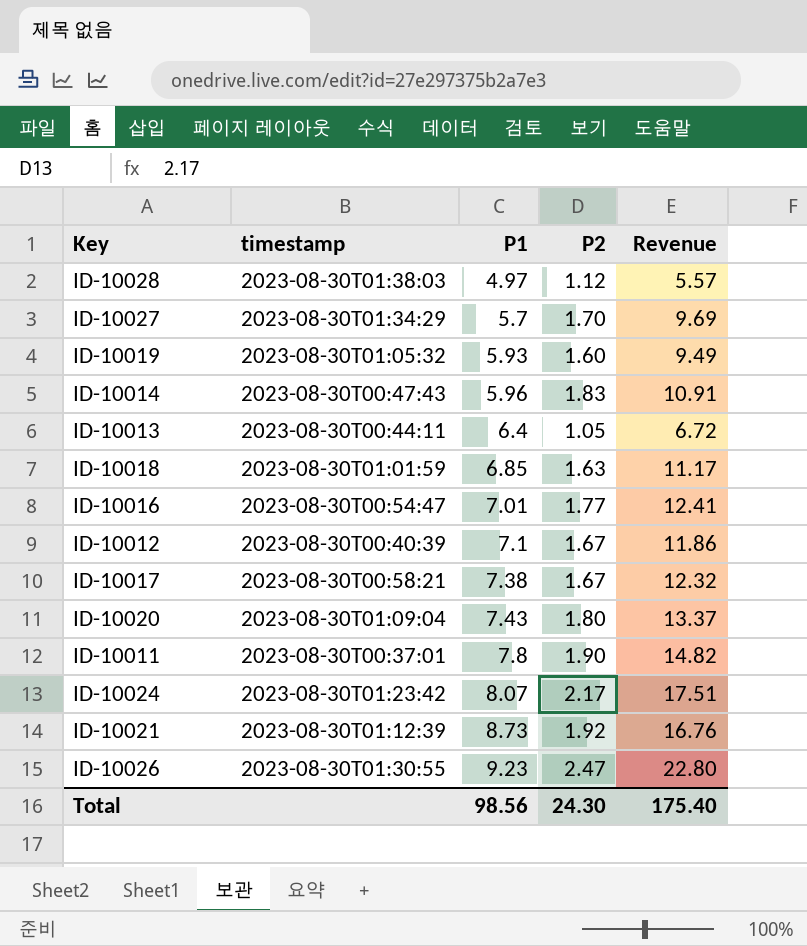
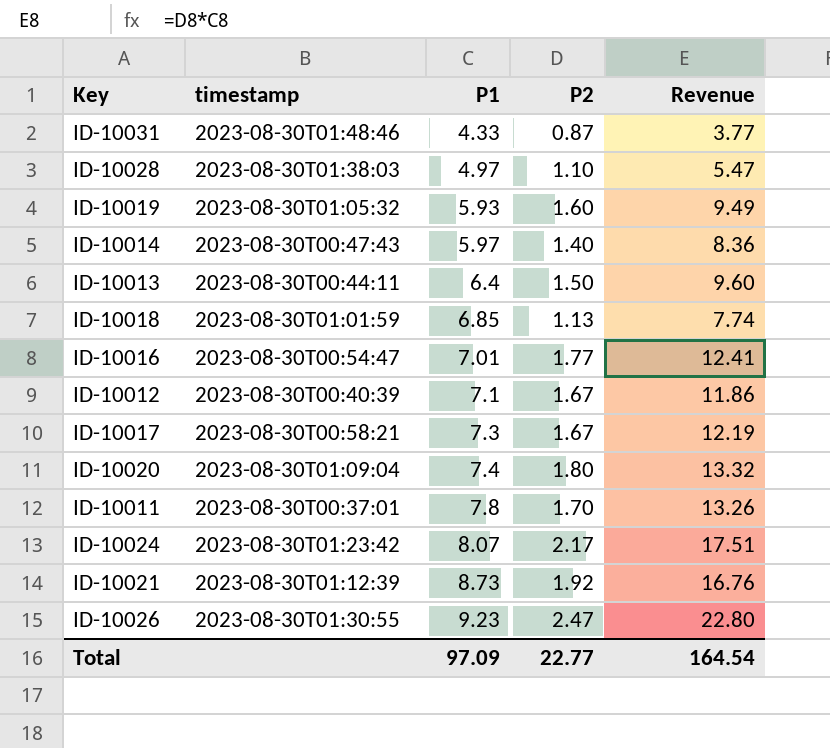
row ID-10027: 2023-08-30T01:34:29 | 5.7 | 1.70 | 9.69 -> none
row ID-10031: none -> 2023-08-30T01:48:46 | 4.33 | 0.87 | 3.77
ID-10028 | P2: 1.12 -> 1.10
ID-10028 | Revenue: 5.57 -> 5.47
ID-10014 | P1: 5.96 -> 5.97
ID-10014 | P2: 1.83 -> 1.40
ID-10014 | Revenue: 10.91 -> 8.36
ID-10013 | P2: 1.05 -> 1.50
ID-10013 | Revenue: 6.72 -> 9.60
ID-10018 | P2: 1.63 -> 1.13
ID-10018 | Revenue: 11.17 -> 7.74
ID-10017 | P1: 7.38 -> 7.3
ID-10017 | Revenue: 12.32 -> 12.19
ID-10020 | P1: 7.43 -> 7.4
ID-10020 | Revenue: 13.37 -> 13.32
ID-10011 | P2: 1.90 -> 1.70
ID-10011 | Revenue: 14.82 -> 13.26
Total | P1: 98.56 -> 97.09
Total | P2: 24.30 -> 22.77
Total | Revenue: 175.40 -> 164.54

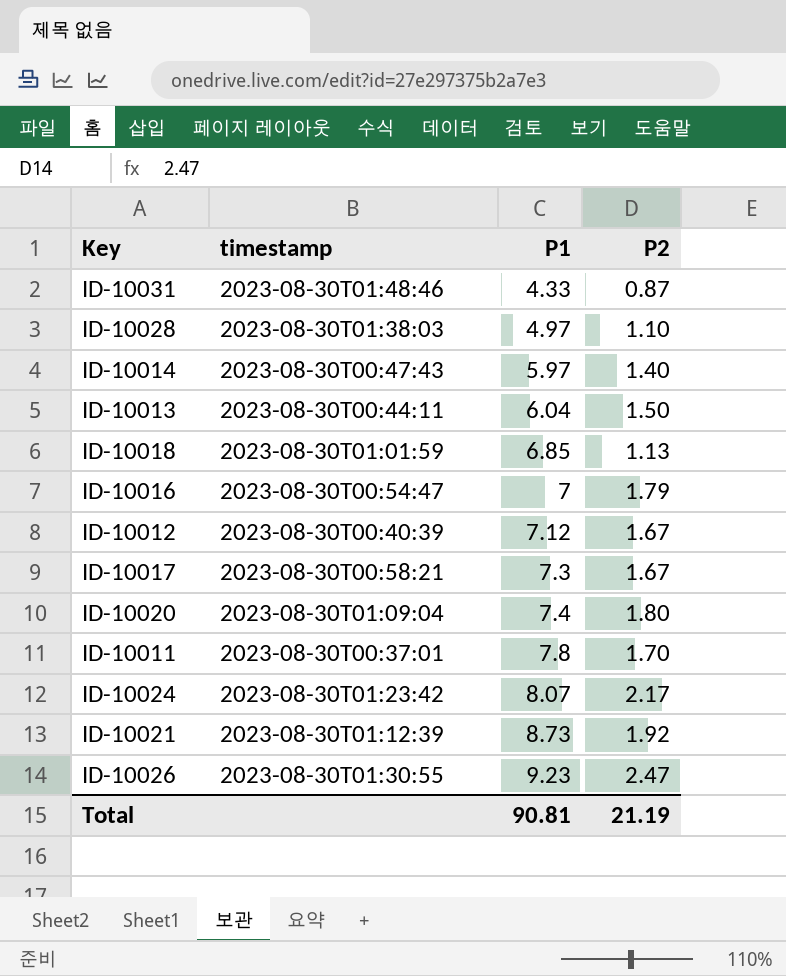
column Revenue | formula: [P1] * [P2] -> none
row ID-10019: 2023-08-30T01:05:32 | 5.93 | 1.60 | 9.49 -> none
ID-10013 | P1: 6.4 -> 6.04
ID-10016 | P1: 7.01 -> 7
ID-10016 | P2: 1.77 -> 1.79
ID-10012 | P1: 7.1 -> 7.12
Total | P1: 97.09 -> 90.81
Total | P2: 22.77 -> 21.19

